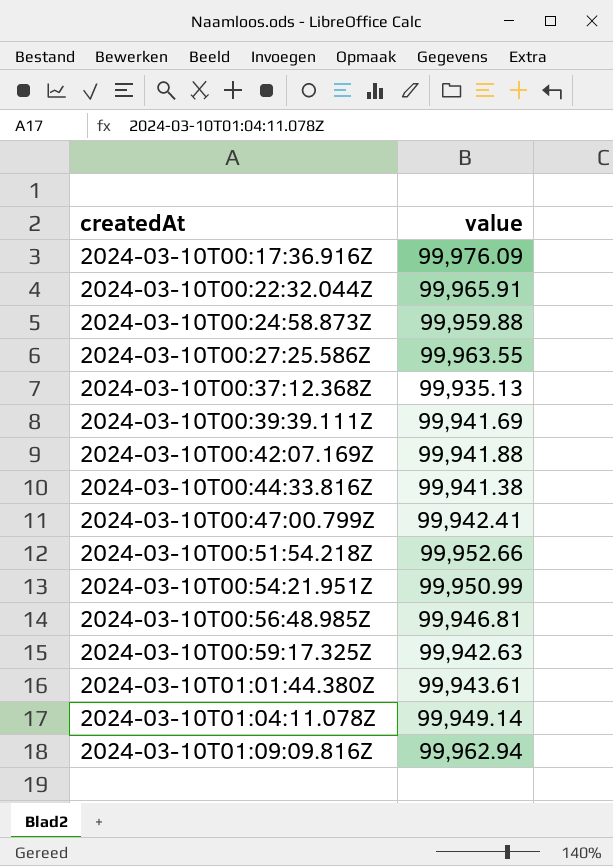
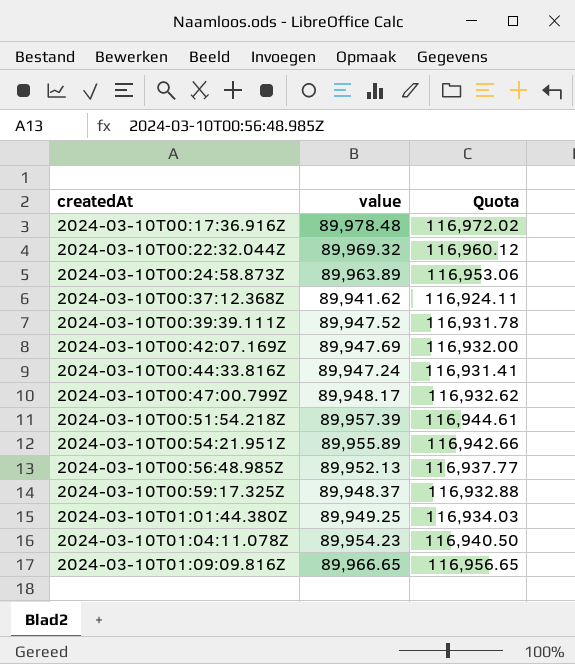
column Quota | formula: none -> [value] * 1.3
row 2024-03-10T00:27:25.586Z: 99,963.55 -> none
2024-03-10T00:17:36.916Z | value: 99,976.09 -> 89,978.48
2024-03-10T00:22:32.044Z | value: 99,965.91 -> 89,969.32
2024-03-10T00:24:58.873Z | value: 99,959.88 -> 89,963.89
2024-03-10T00:37:12.368Z | value: 99,935.13 -> 89,941.62
2024-03-10T00:39:39.111Z | value: 99,941.69 -> 89,947.52
2024-03-10T00:42:07.169Z | value: 99,941.88 -> 89,947.69
2024-03-10T00:44:33.816Z | value: 99,941.38 -> 89,947.24
2024-03-10T00:47:00.799Z | value: 99,942.41 -> 89,948.17
2024-03-10T00:51:54.218Z | value: 99,952.66 -> 89,957.39
2024-03-10T00:54:21.951Z | value: 99,950.99 -> 89,955.89
2024-03-10T00:56:48.985Z | value: 99,946.81 -> 89,952.13
2024-03-10T00:59:17.325Z | value: 99,942.63 -> 89,948.37
2024-03-10T01:01:44.380Z | value: 99,943.61 -> 89,949.25
2024-03-10T01:04:11.078Z | value: 99,949.14 -> 89,954.23
2024-03-10T01:09:09.816Z | value: 99,962.94 -> 89,966.65

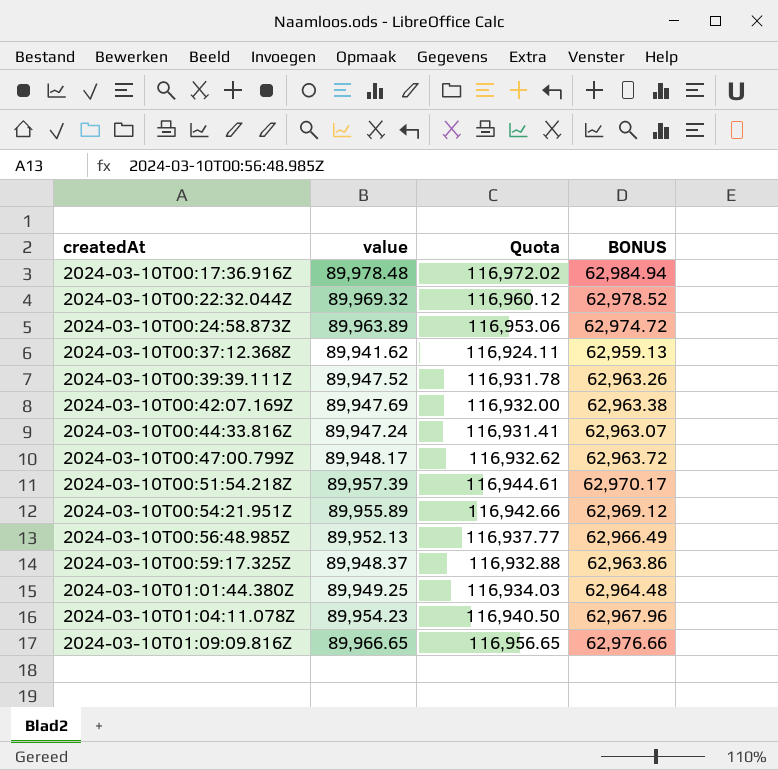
column BONUS | formula: none -> [value] * 0.7

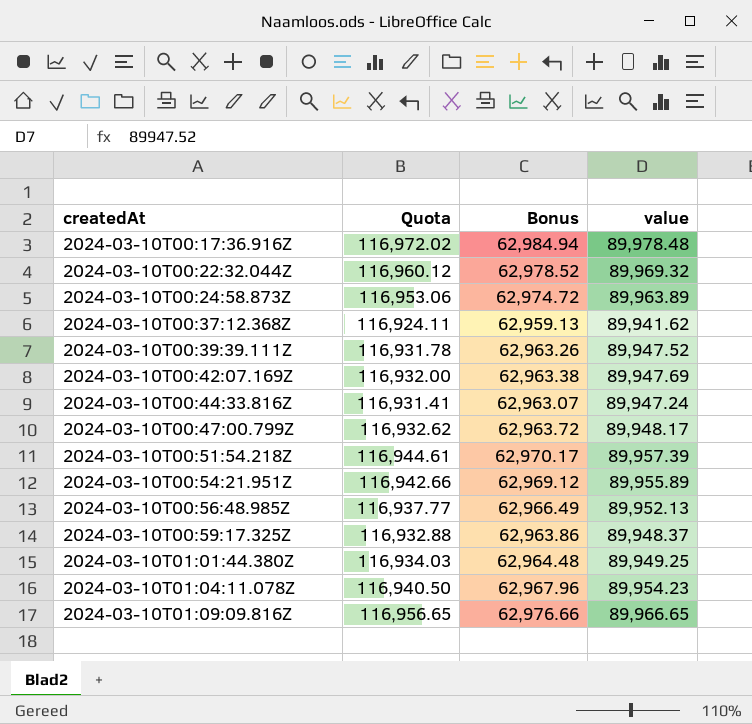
column name: BONUS -> Bonus
column value | position: 2 -> 4

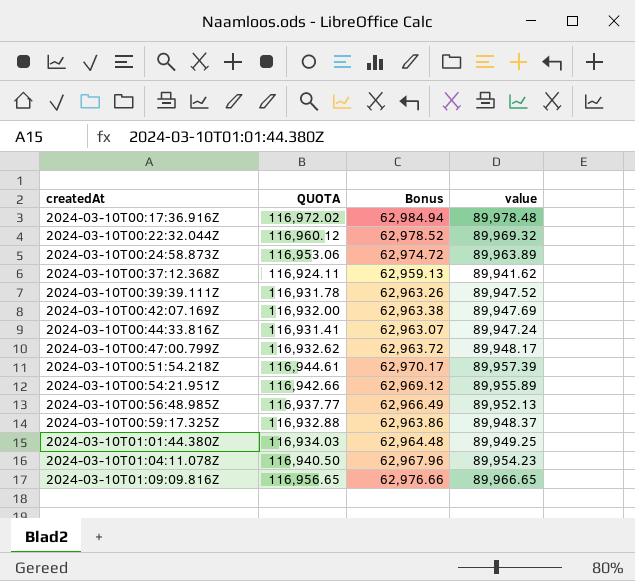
column name: Quota -> QUOTA

